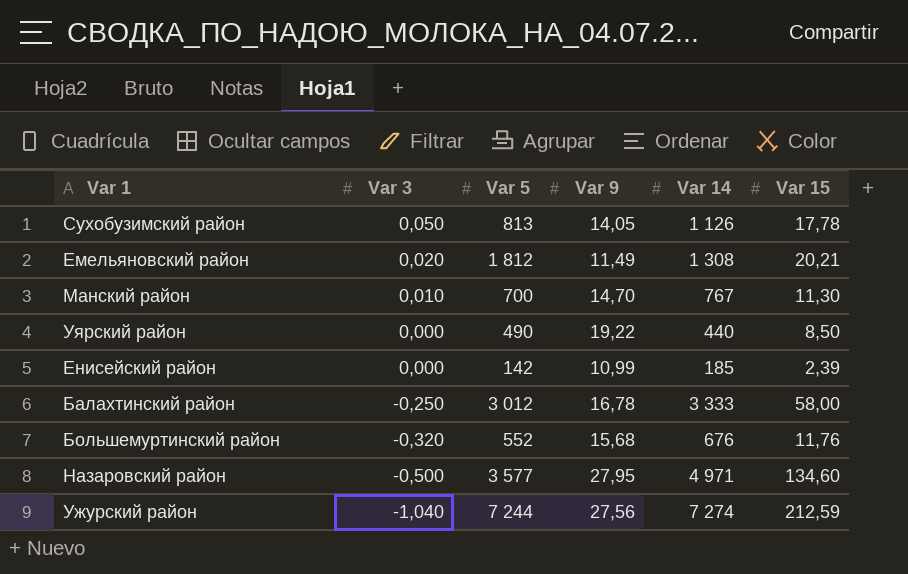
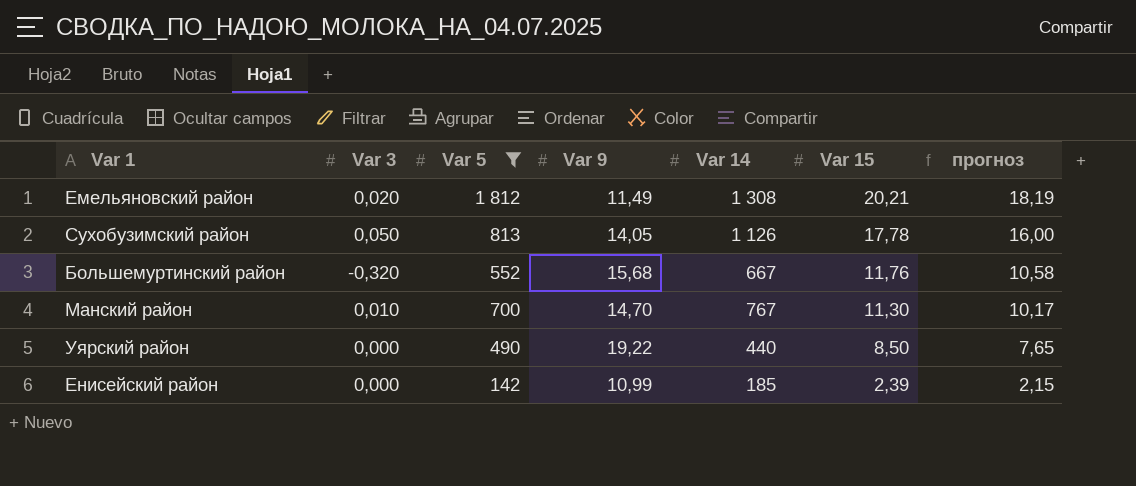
filter: none -> Var 5 <= 1 812
row order: Var 3 descending -> Var 15 descending
column прогноз | formula: none -> [Var 15] * 0,9
Большемуртинский район | Var 14: 676 -> 667

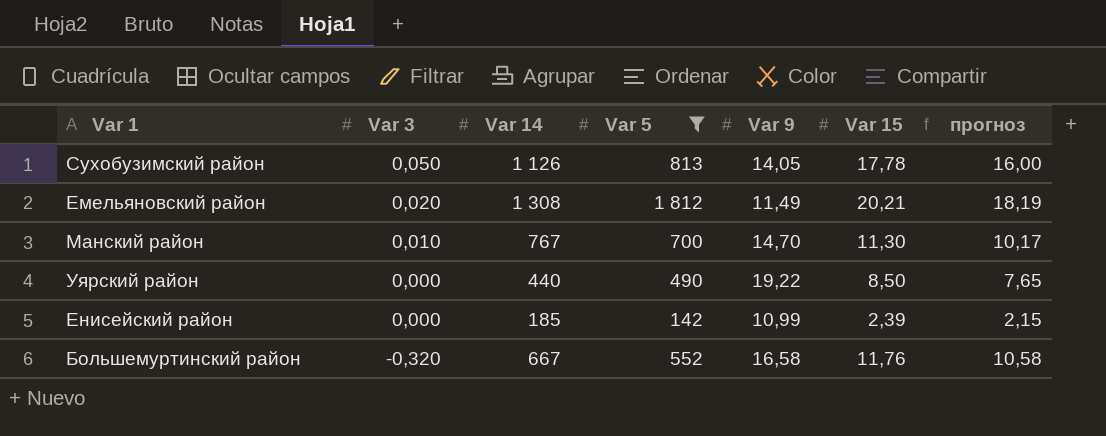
row order: Var 15 descending -> Var 3 descending
column Var 14 | position: 5 -> 3
Большемуртинский район | Var 9: 15,68 -> 16,58

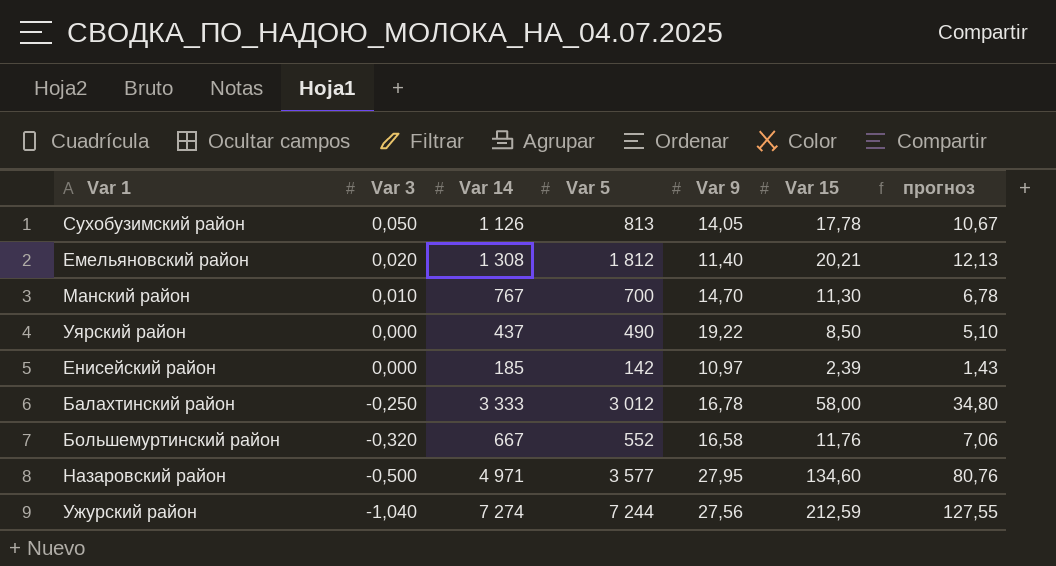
filter: Var 5 <= 1 812 -> none
column прогноз | formula: [Var 15] * 0,9 -> [Var 15] * 0,6
Емельяновский район | Var 9: 11,49 -> 11,40
Уярский район | Var 14: 440 -> 437
Енисейский район | Var 9: 10,99 -> 10,97

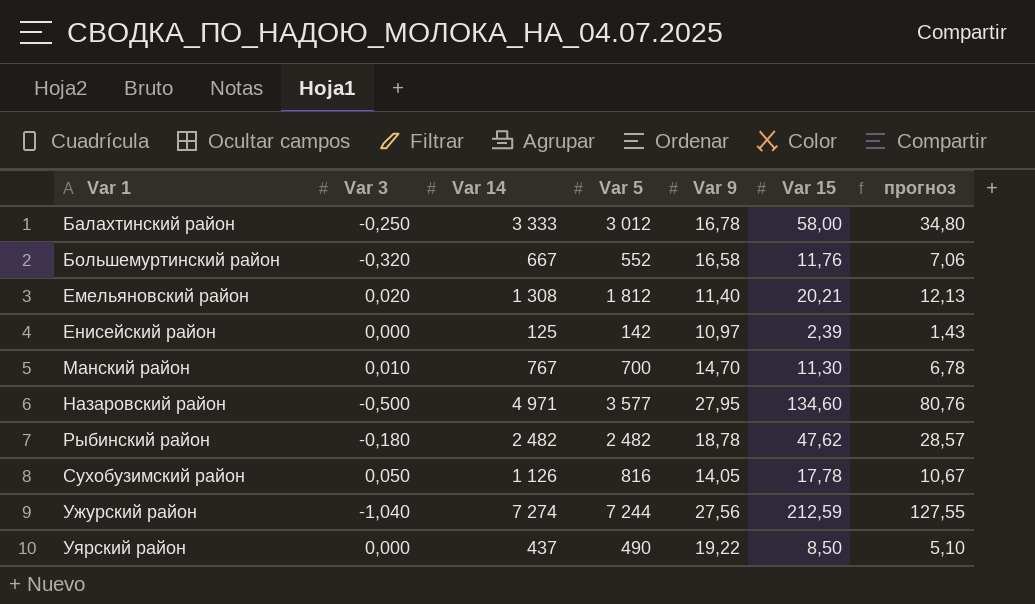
row order: Var 3 descending -> Var 1 ascending
Енисейский район | Var 14: 185 -> 125
row Рыбинский район: none -> -0,180 | 2 482 | 2 482 | 18,78 | 47,62 | 28,57
Сухобузимский район | Var 5: 813 -> 816

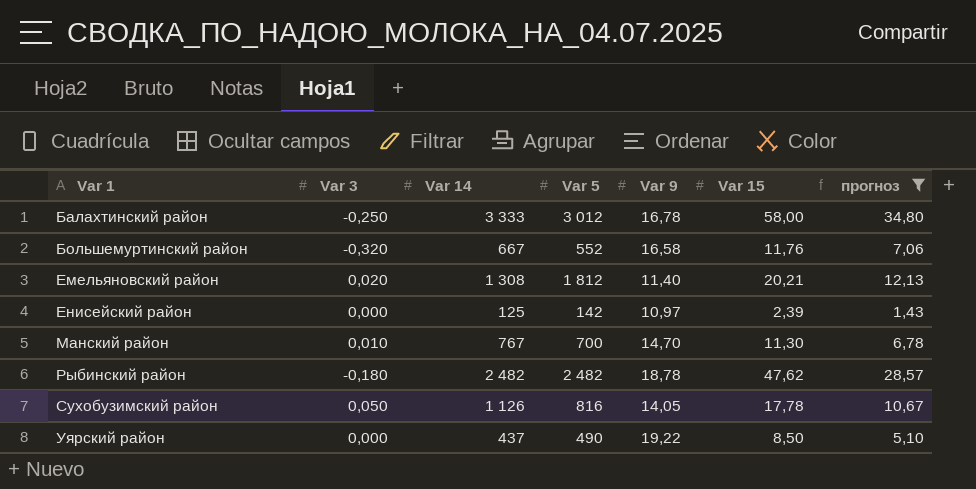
filter: none -> прогноз <= 34,80

